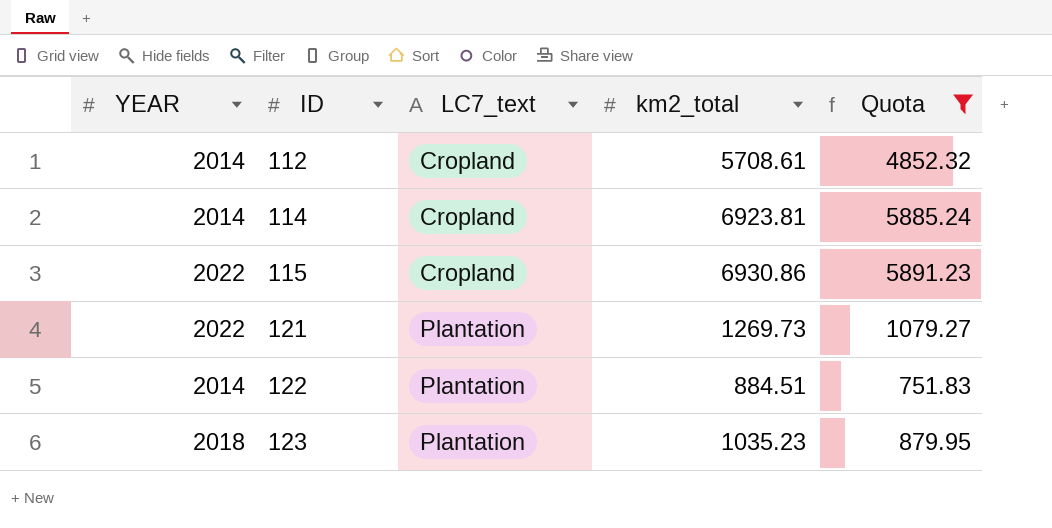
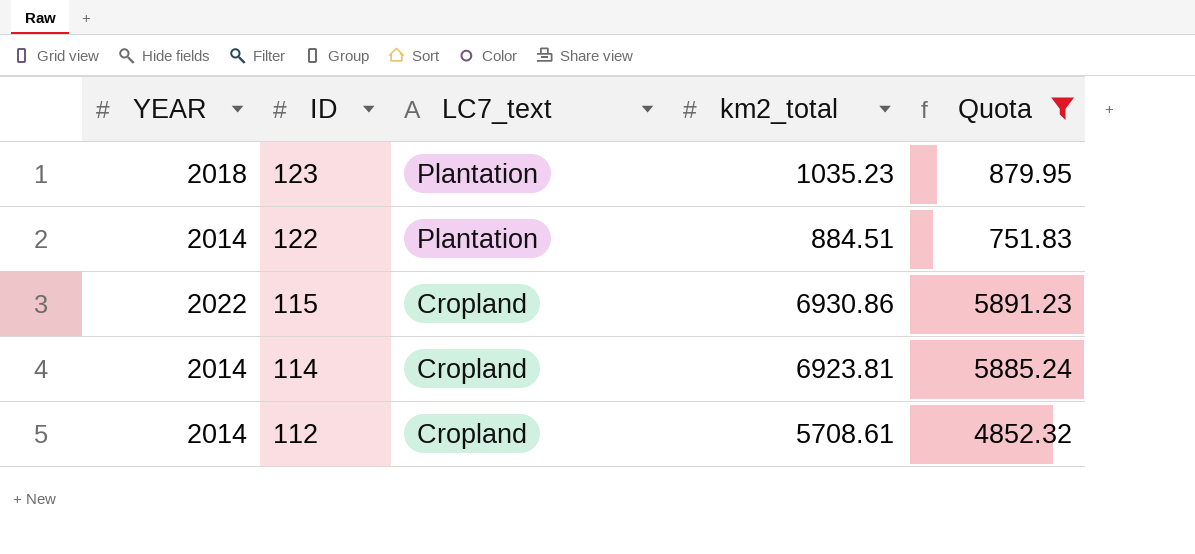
row order: ID ascending -> ID descending
row 121: 2022 | Plantation | 1269.73 | 1079.27 -> none

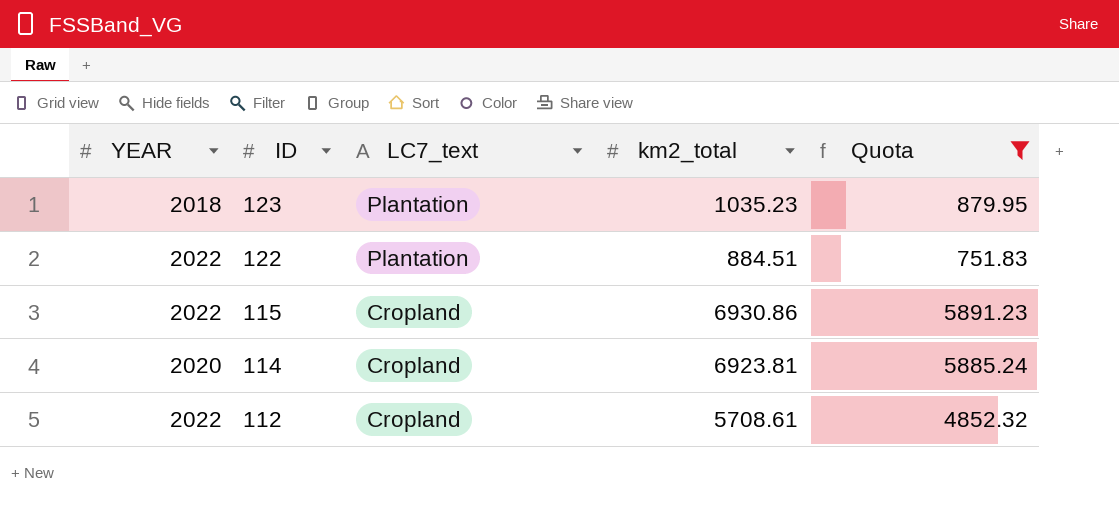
122 | YEAR: 2014 -> 2022
114 | YEAR: 2014 -> 2020
112 | YEAR: 2014 -> 2022

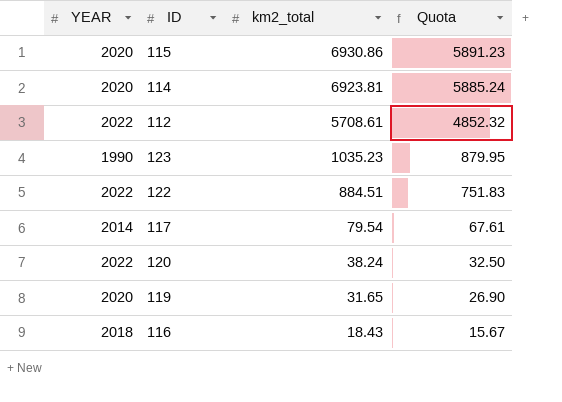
filter: Quota >= 751.83 -> none
row order: ID descending -> km2_total descending
column LC7_text | position: 3 -> none
115 | YEAR: 2022 -> 2020
123 | YEAR: 2018 -> 1990

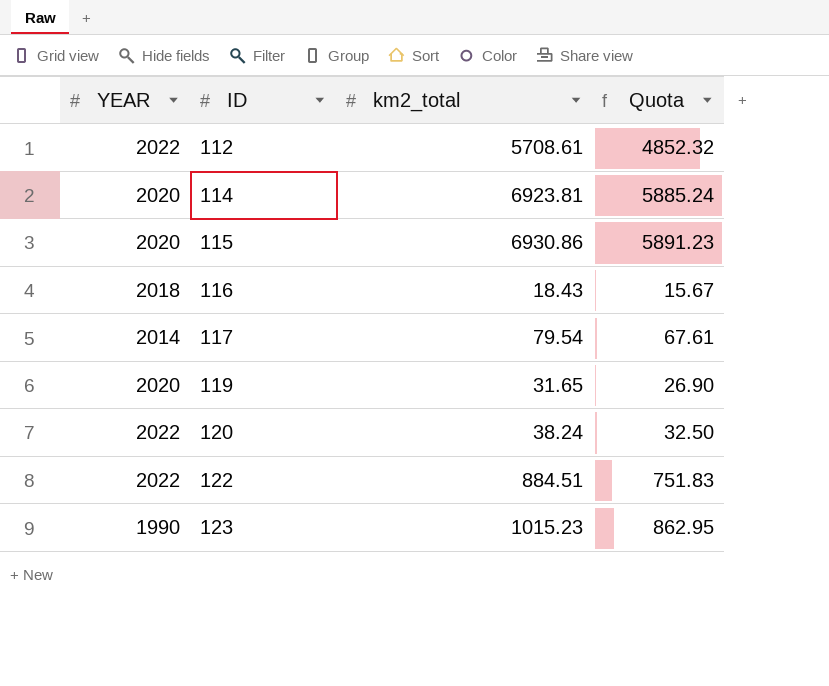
row order: km2_total descending -> ID ascending
123 | km2_total: 1035.23 -> 1015.23
123 | Quota: 879.95 -> 862.95

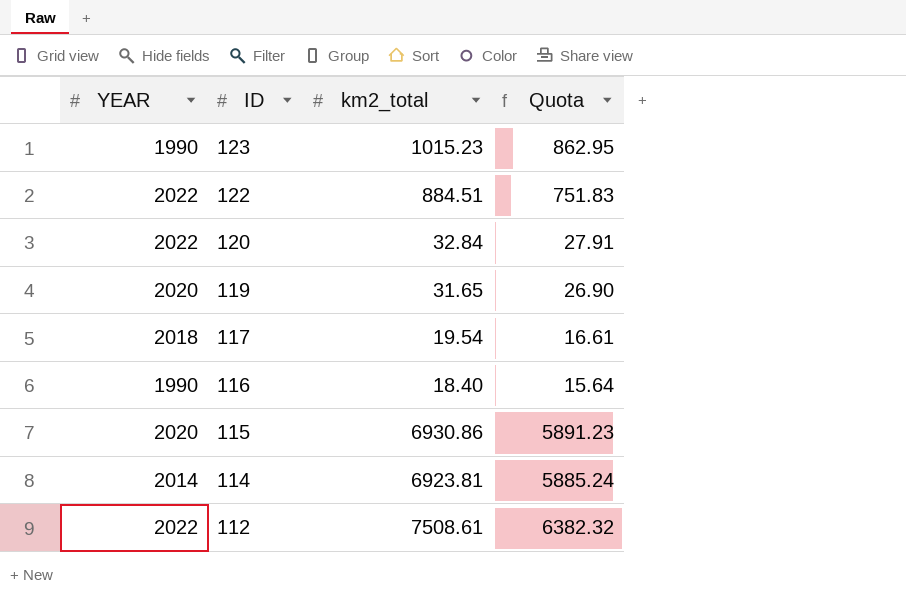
row order: ID ascending -> ID descending
120 | km2_total: 38.24 -> 32.84
120 | Quota: 32.50 -> 27.91
117 | YEAR: 2014 -> 2018
117 | km2_total: 79.54 -> 19.54
117 | Quota: 67.61 -> 16.61
116 | YEAR: 2018 -> 1990
116 | km2_total: 18.43 -> 18.40
116 | Quota: 15.67 -> 15.64
114 | YEAR: 2020 -> 2014
112 | km2_total: 5708.61 -> 7508.61
112 | Quota: 4852.32 -> 6382.32

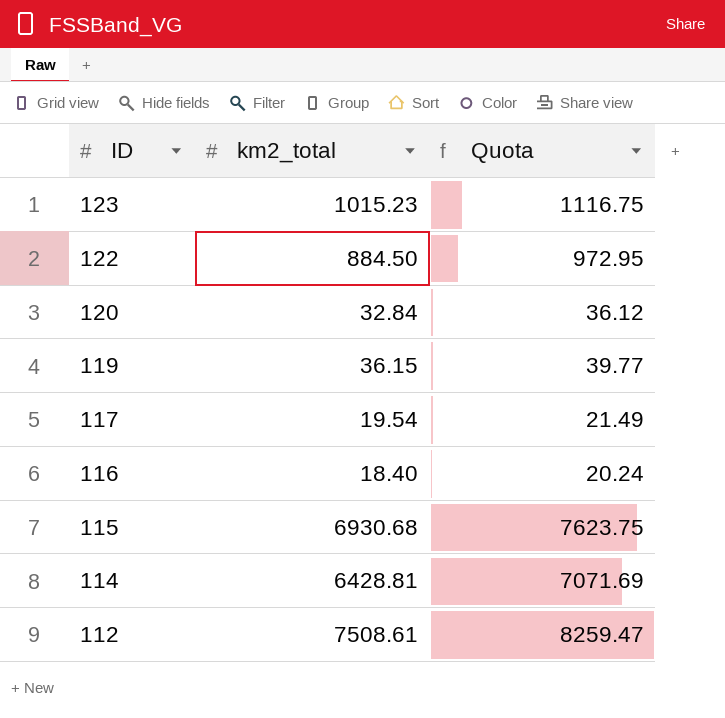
column YEAR | position: 1 -> none
column Quota | formula: [km2_total] * 0.85 -> [km2_total] * 1.1
122 | km2_total: 884.51 -> 884.50
119 | km2_total: 31.65 -> 36.15
115 | km2_total: 6930.86 -> 6930.68
114 | km2_total: 6923.81 -> 6428.81

